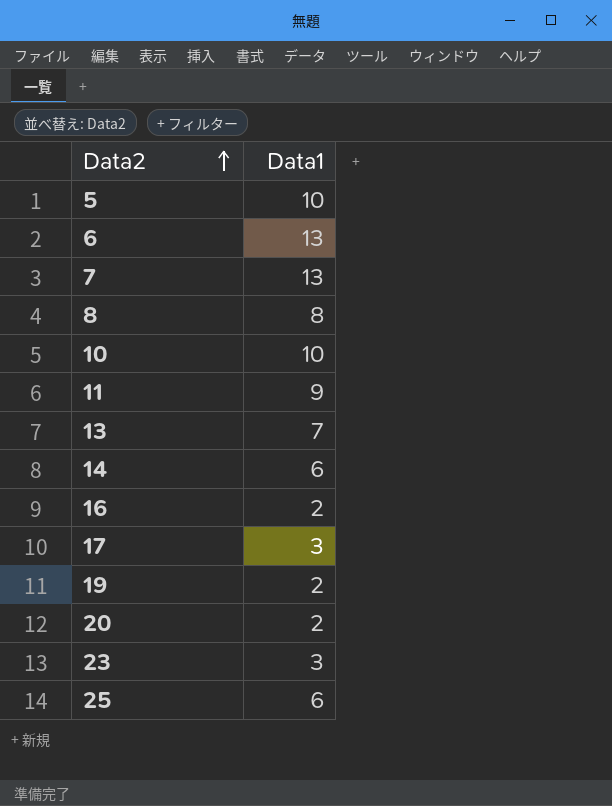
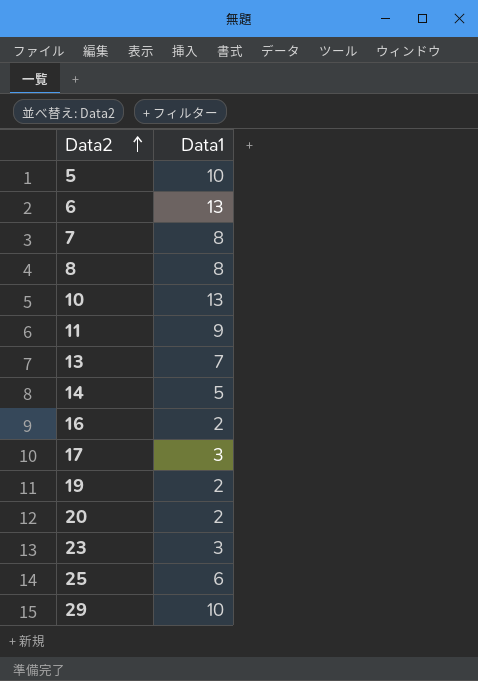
7 | Data1: 13 -> 8
10 | Data1: 10 -> 13
14 | Data1: 6 -> 5
row 29: none -> 10

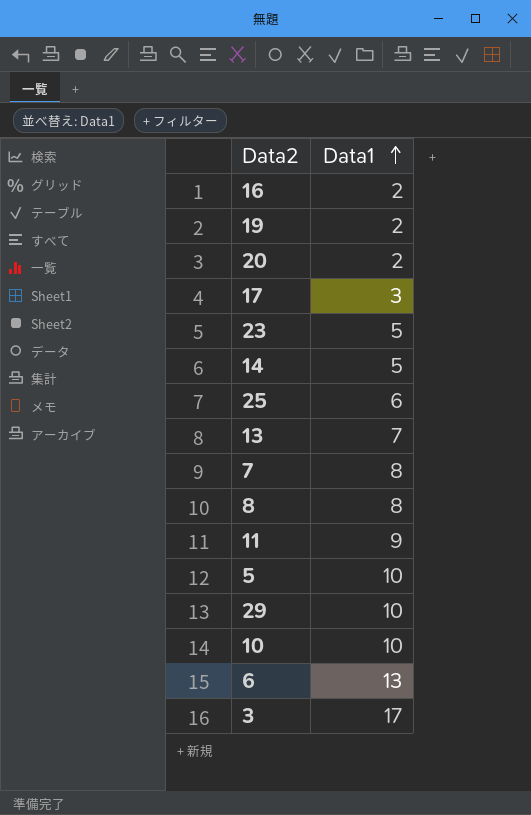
row order: Data2 ascending -> Data1 ascending
23 | Data1: 3 -> 5
10 | Data1: 13 -> 10
row 3: none -> 17

